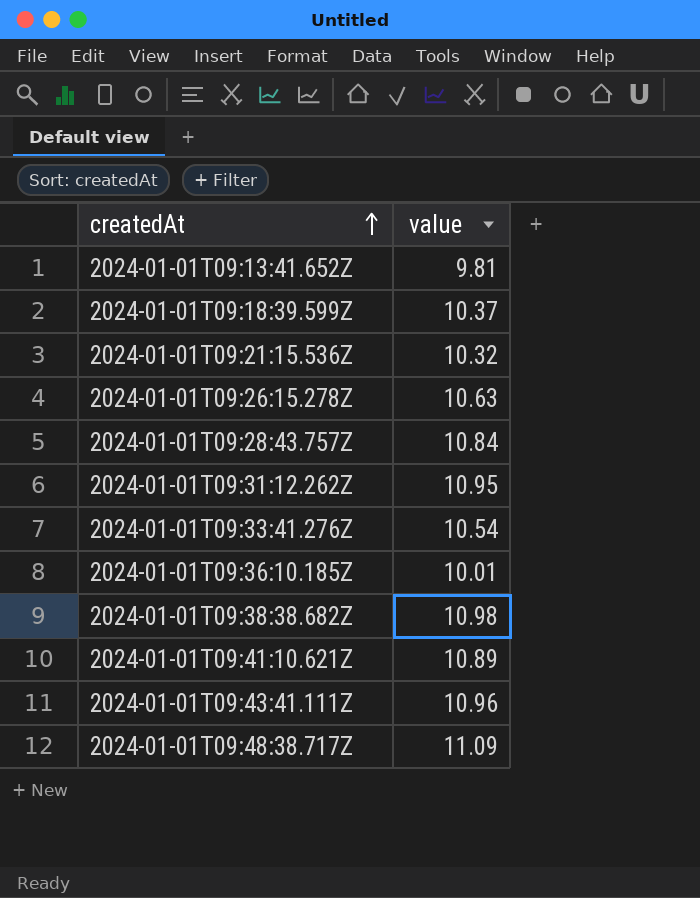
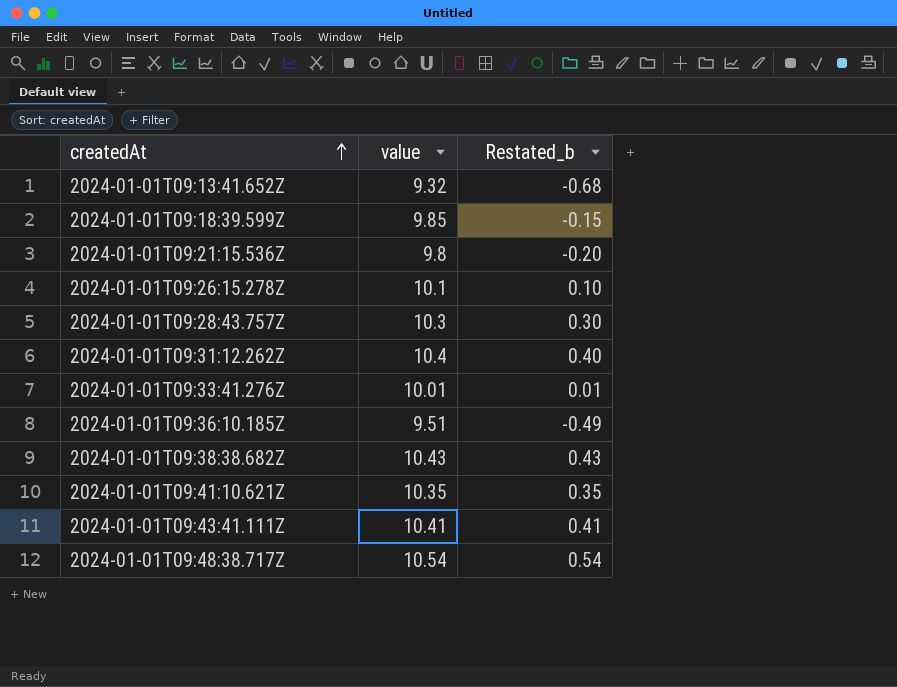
column Restated_b | formula: none -> [value] - 10
2024-01-01T09:13:41.652Z | value: 9.81 -> 9.32
2024-01-01T09:18:39.599Z | value: 10.37 -> 9.85
2024-01-01T09:21:15.536Z | value: 10.32 -> 9.8
2024-01-01T09:26:15.278Z | value: 10.63 -> 10.1
2024-01-01T09:28:43.757Z | value: 10.84 -> 10.3
2024-01-01T09:31:12.262Z | value: 10.95 -> 10.4
2024-01-01T09:33:41.276Z | value: 10.54 -> 10.01
2024-01-01T09:36:10.185Z | value: 10.01 -> 9.51
2024-01-01T09:38:38.682Z | value: 10.98 -> 10.43
2024-01-01T09:41:10.621Z | value: 10.89 -> 10.35
2024-01-01T09:43:41.111Z | value: 10.96 -> 10.41
2024-01-01T09:48:38.717Z | value: 11.09 -> 10.54

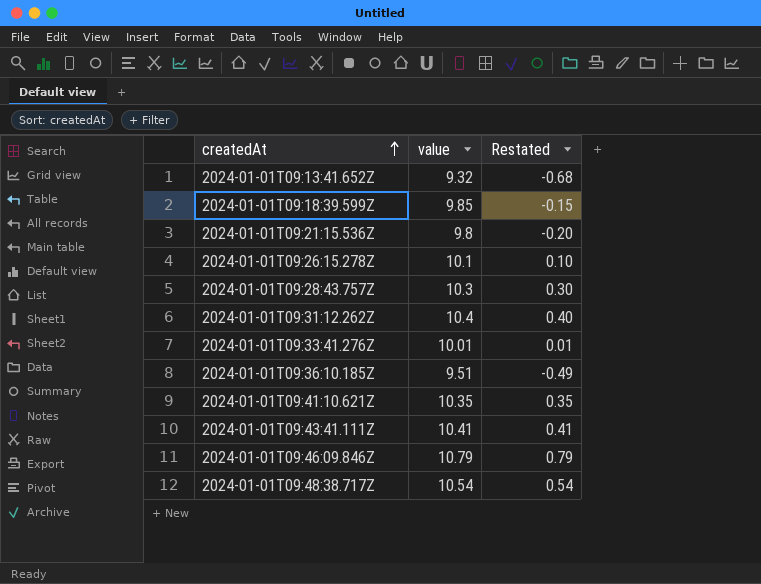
column name: Restated_b -> Restated
row 2024-01-01T09:38:38.682Z: 10.43 | 0.43 -> none
row 2024-01-01T09:46:09.846Z: none -> 10.79 | 0.79

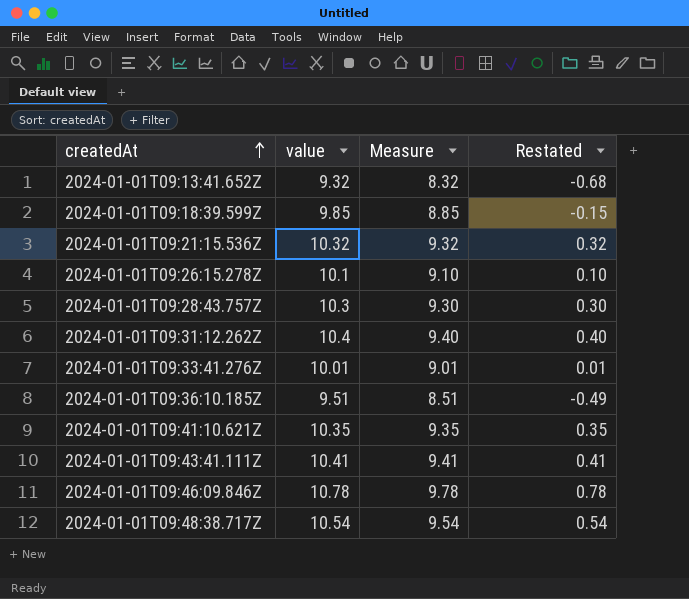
column Measure | formula: none -> [value] - 1
2024-01-01T09:21:15.536Z | value: 9.8 -> 10.32
2024-01-01T09:21:15.536Z | Restated: -0.20 -> 0.32
2024-01-01T09:46:09.846Z | value: 10.79 -> 10.78
2024-01-01T09:46:09.846Z | Restated: 0.79 -> 0.78

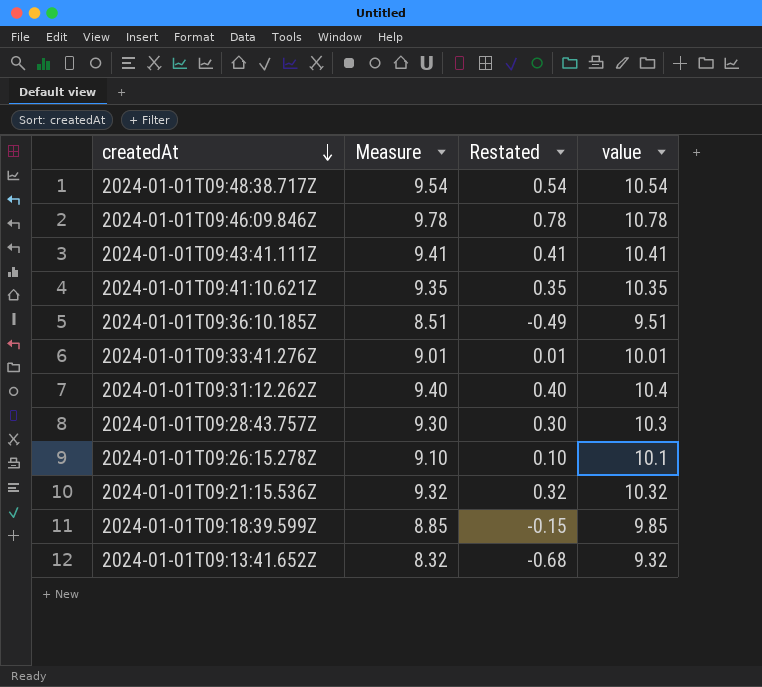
row order: createdAt ascending -> createdAt descending
column value | position: 2 -> 4

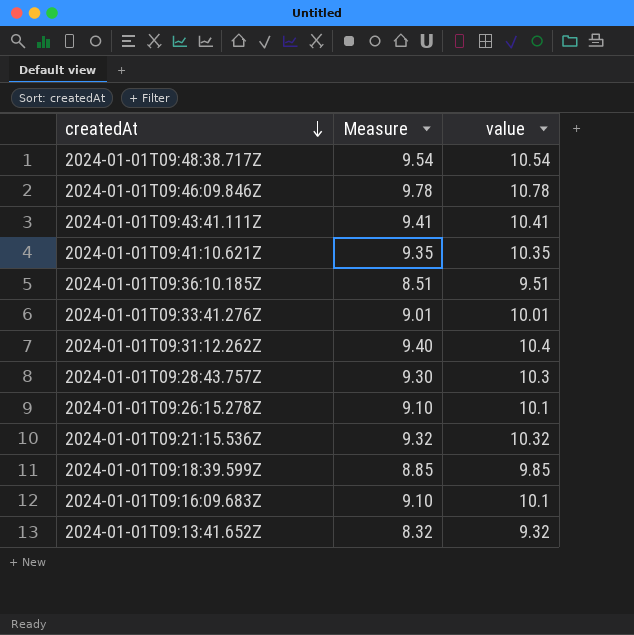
column Restated | formula: [value] - 10 -> none
row 2024-01-01T09:16:09.683Z: none -> 9.10 | 10.1

